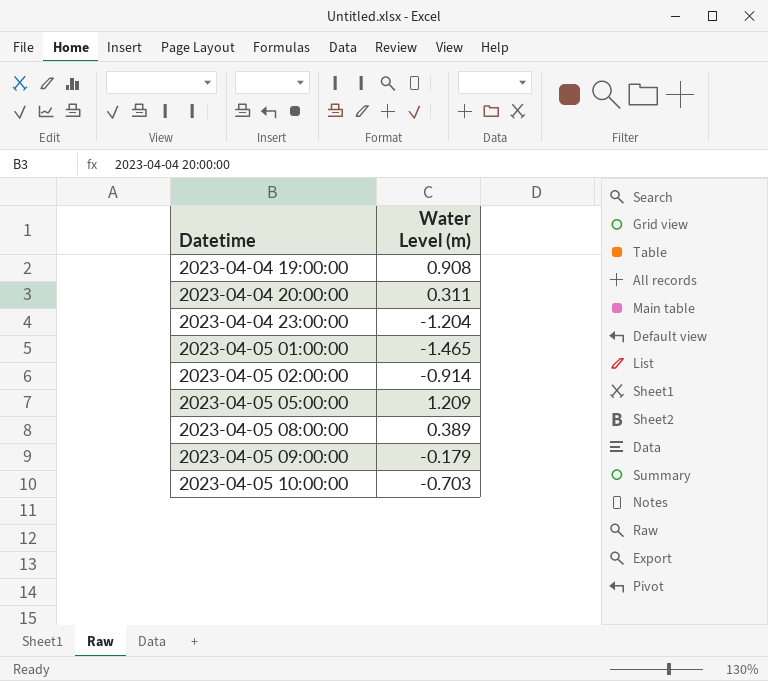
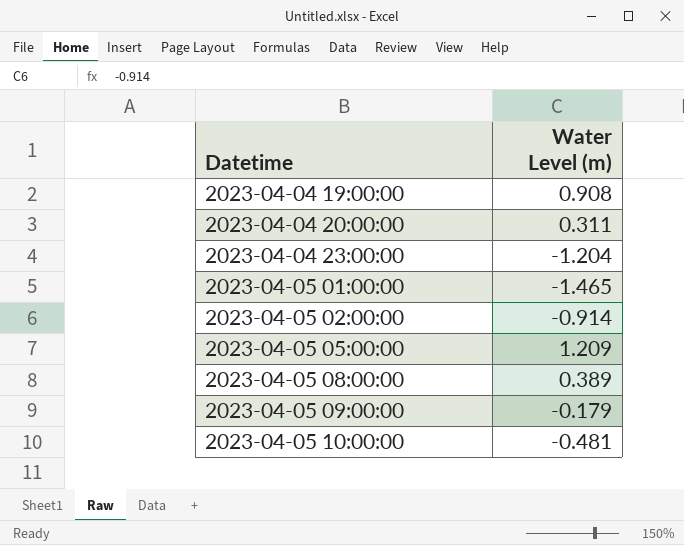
2023-04-05 10:00:00 | Water Level (m): -0.703 -> -0.481

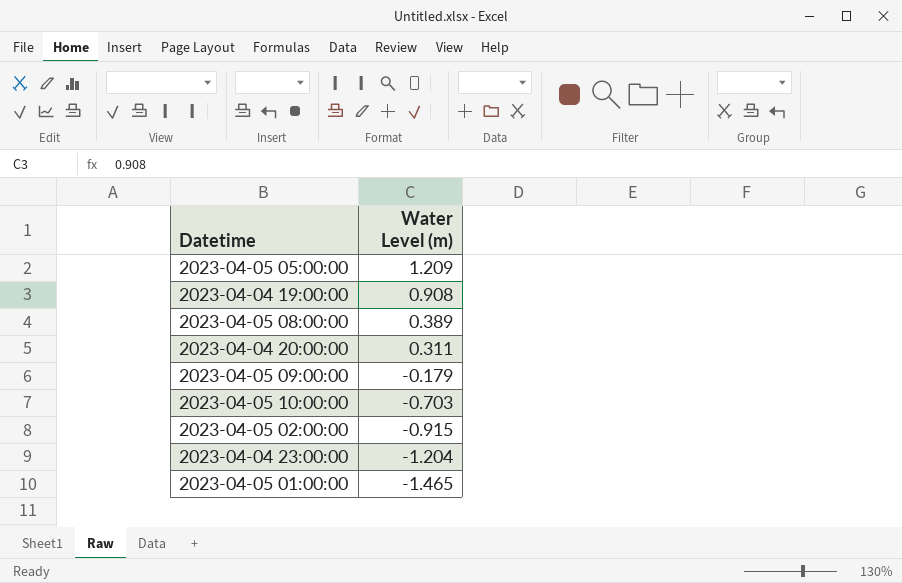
row order: Datetime ascending -> Water Level (m) descending
2023-04-05 10:00:00 | Water Level (m): -0.481 -> -0.703
2023-04-05 02:00:00 | Water Level (m): -0.914 -> -0.915

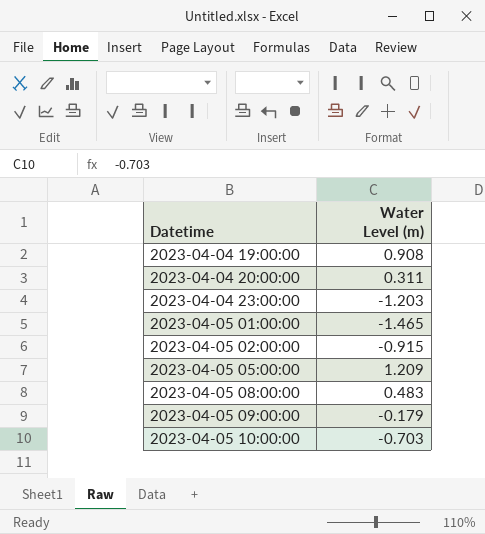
row order: Water Level (m) descending -> Datetime ascending
2023-04-04 23:00:00 | Water Level (m): -1.204 -> -1.203
2023-04-05 08:00:00 | Water Level (m): 0.389 -> 0.483

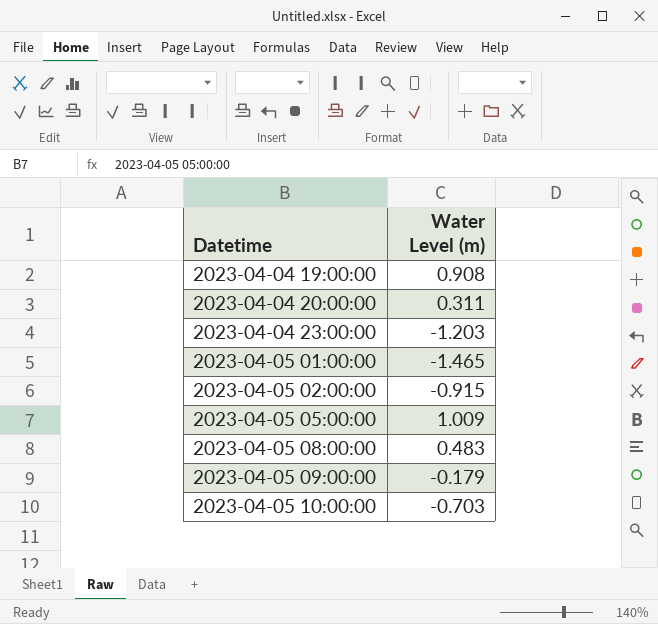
2023-04-05 05:00:00 | Water Level (m): 1.209 -> 1.009

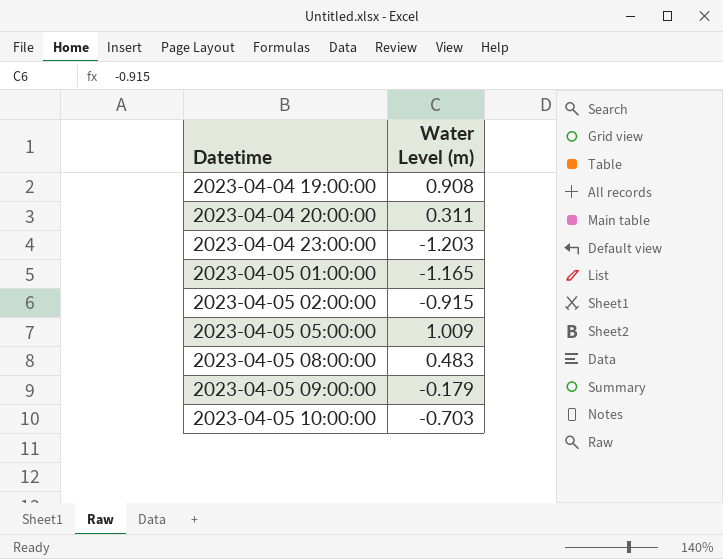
2023-04-05 01:00:00 | Water Level (m): -1.465 -> -1.165

